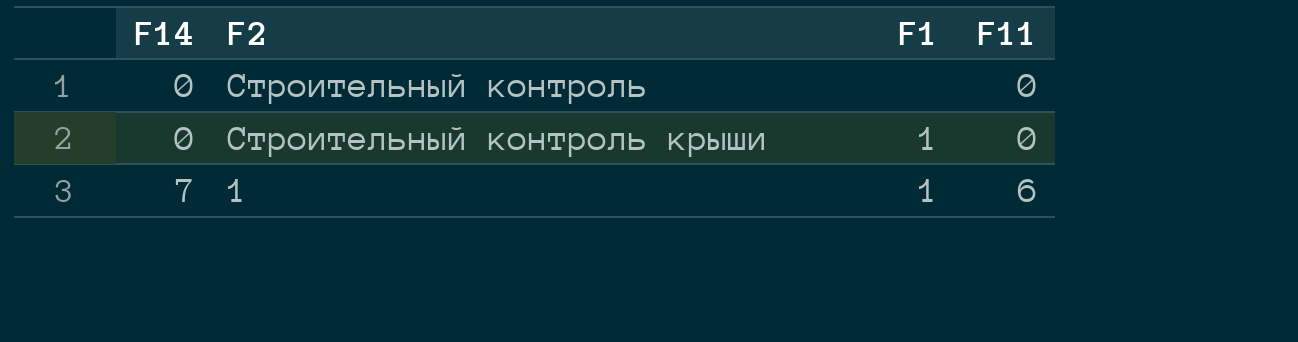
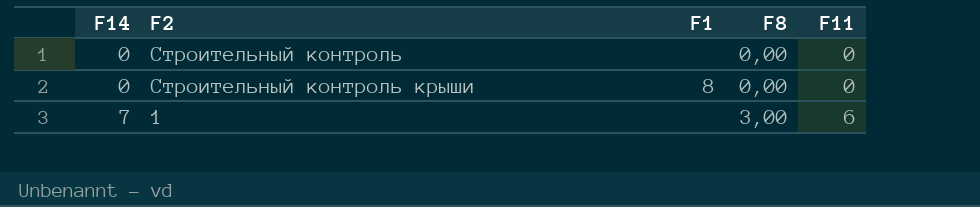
column F8 | position: none -> 4
Строительный контроль крыши | F1: 1 -> 8
1 | F1: 1 -> none

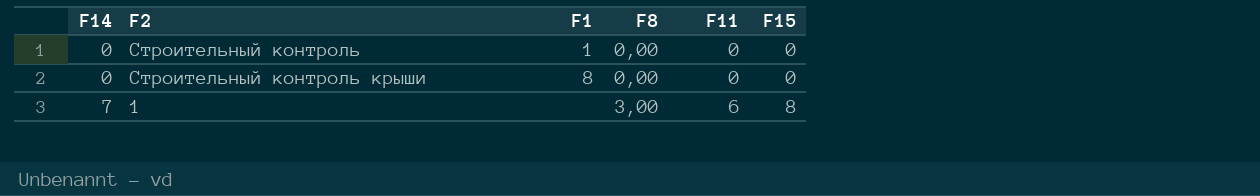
column F15 | position: none -> 6
Строительный контроль | F1: none -> 1

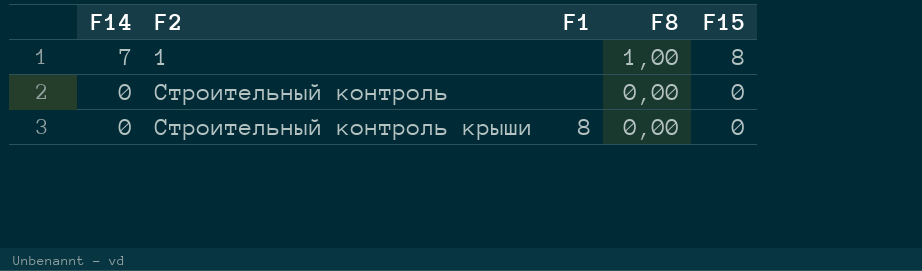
row order: F14 ascending -> F14 descending
column F11 | position: 5 -> none
1 | F8: 3,00 -> 1,00
Строительный контроль | F1: 1 -> none

